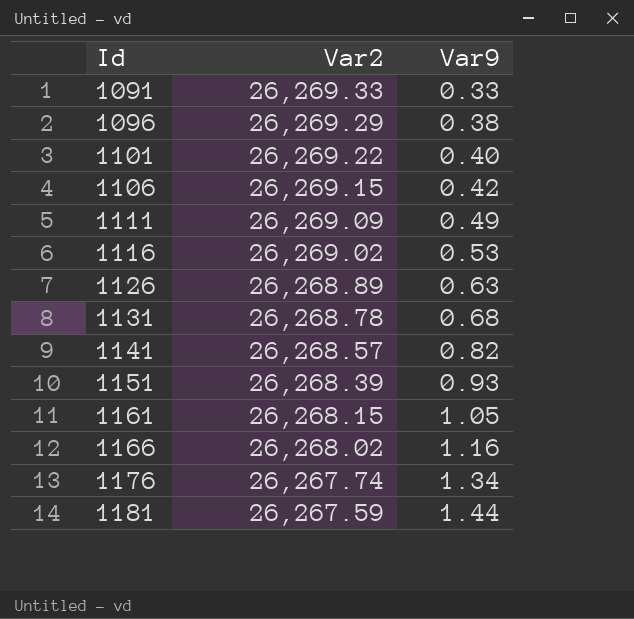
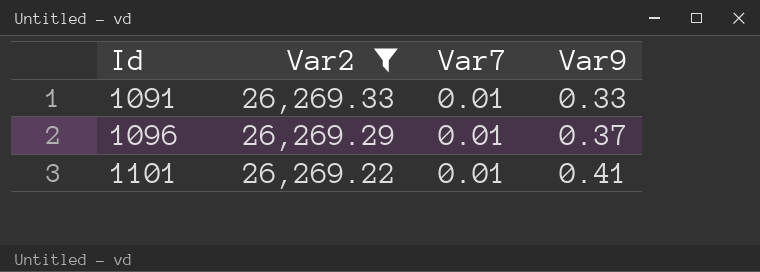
filter: none -> Var2 >= 26,269.22
column Var7 | position: none -> 3
1096 | Var9: 0.38 -> 0.37
1101 | Var9: 0.40 -> 0.41

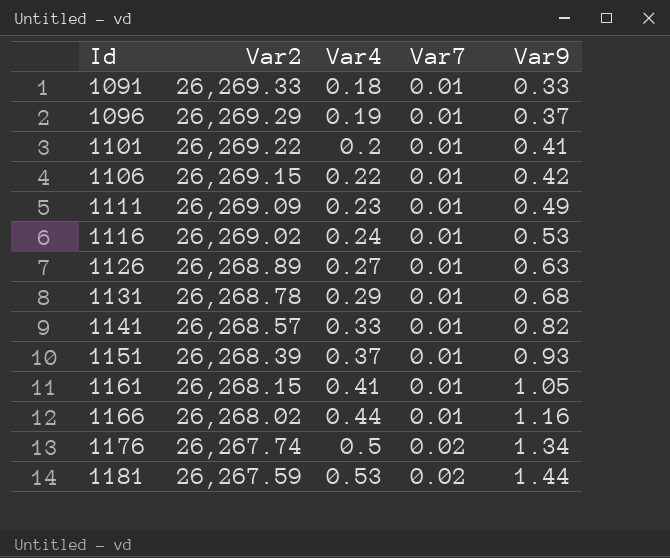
filter: Var2 >= 26,269.22 -> none
column Var4 | position: none -> 3

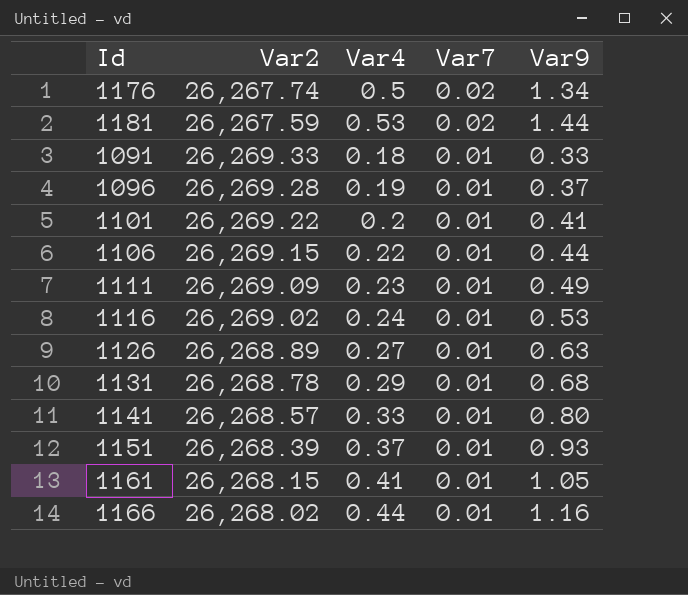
row order: Id ascending -> Var7 descending
1096 | Var2: 26,269.29 -> 26,269.28
1106 | Var9: 0.42 -> 0.44
1141 | Var9: 0.82 -> 0.80

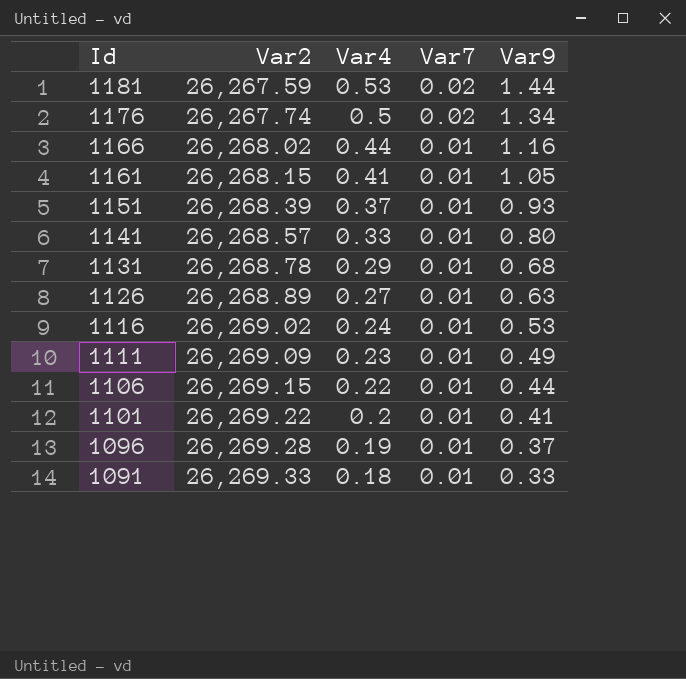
row order: Var7 descending -> Id descending

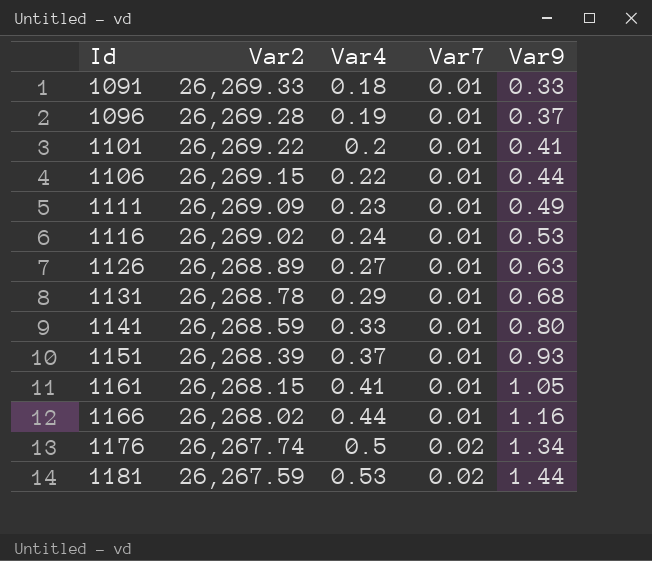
row order: Id descending -> Id ascending
1141 | Var2: 26,268.57 -> 26,268.59

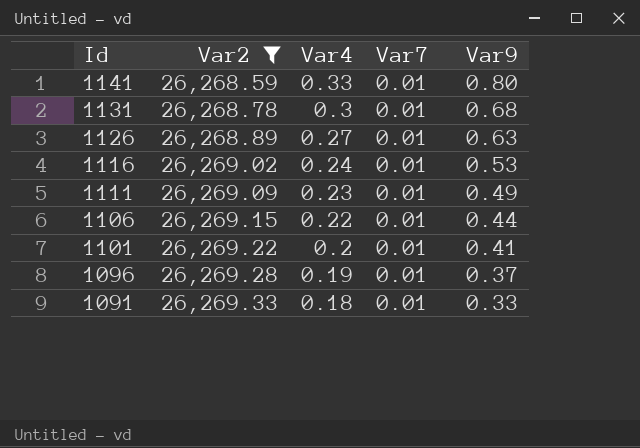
filter: none -> Var2 >= 26,268.59
row order: Id ascending -> Id descending
1131 | Var4: 0.29 -> 0.3

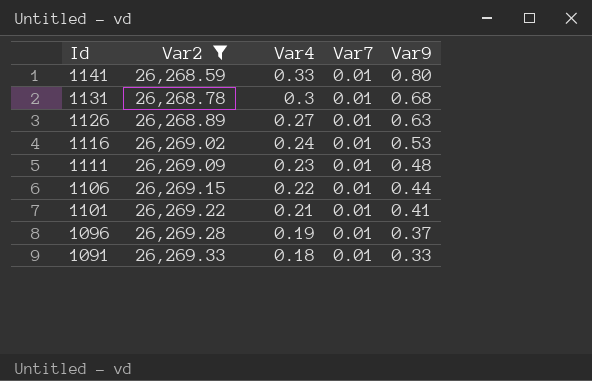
1111 | Var9: 0.49 -> 0.48
1101 | Var4: 0.2 -> 0.21

